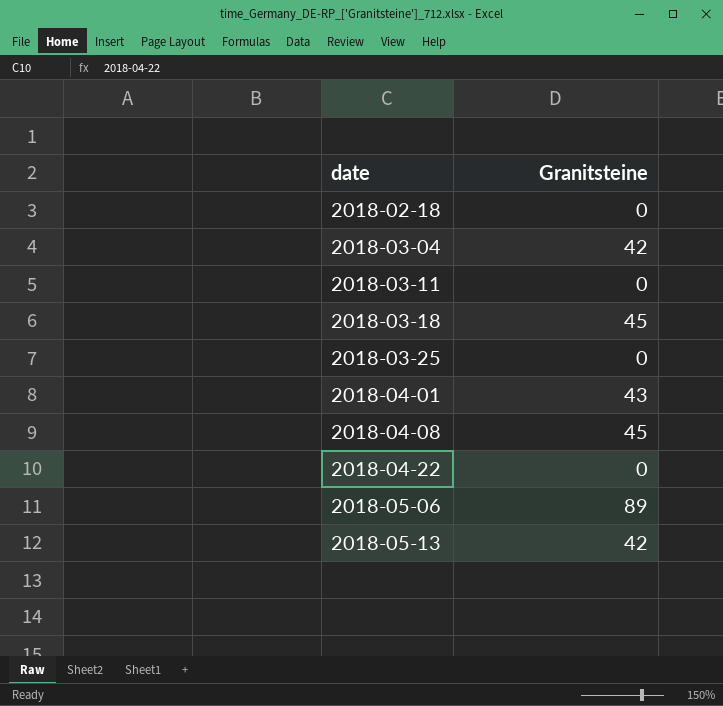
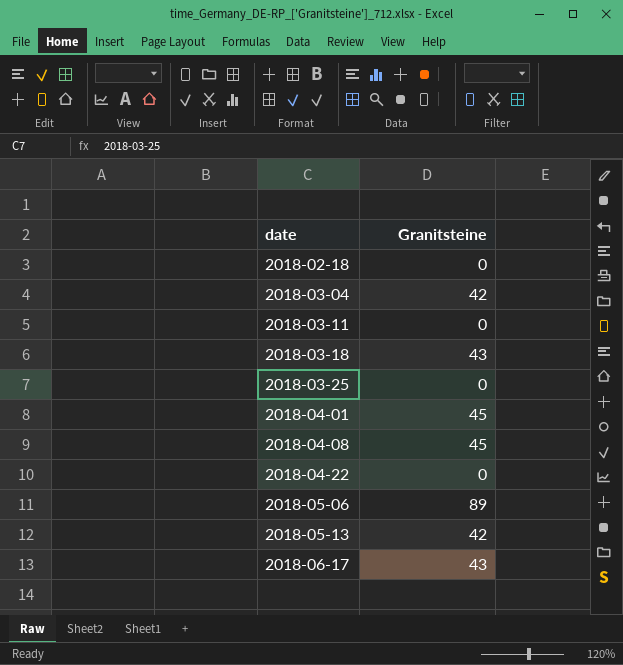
2018-03-18 | Granitsteine: 45 -> 43
2018-04-01 | Granitsteine: 43 -> 45
row 2018-06-17: none -> 43

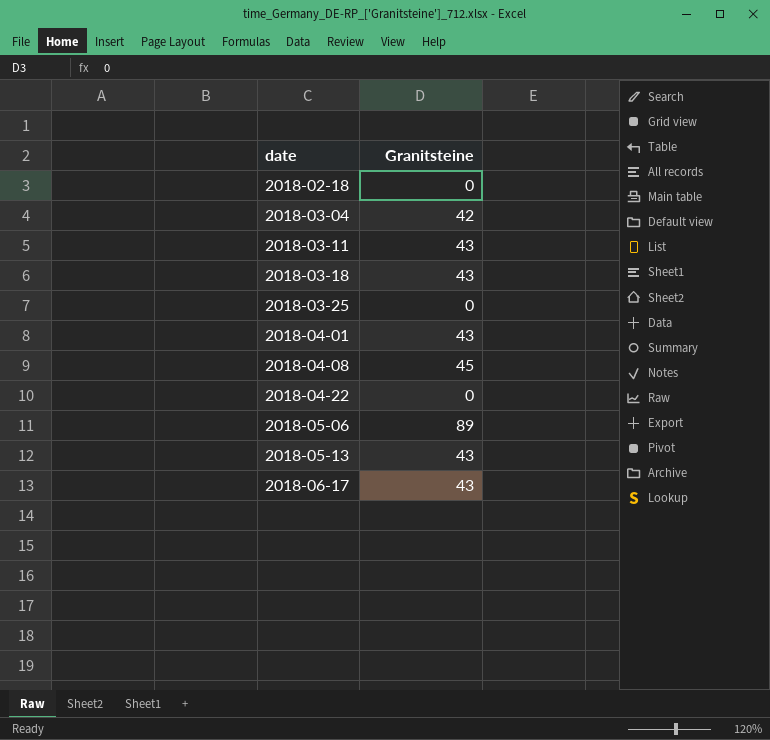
2018-03-11 | Granitsteine: 0 -> 43
2018-04-01 | Granitsteine: 45 -> 43
2018-05-13 | Granitsteine: 42 -> 43

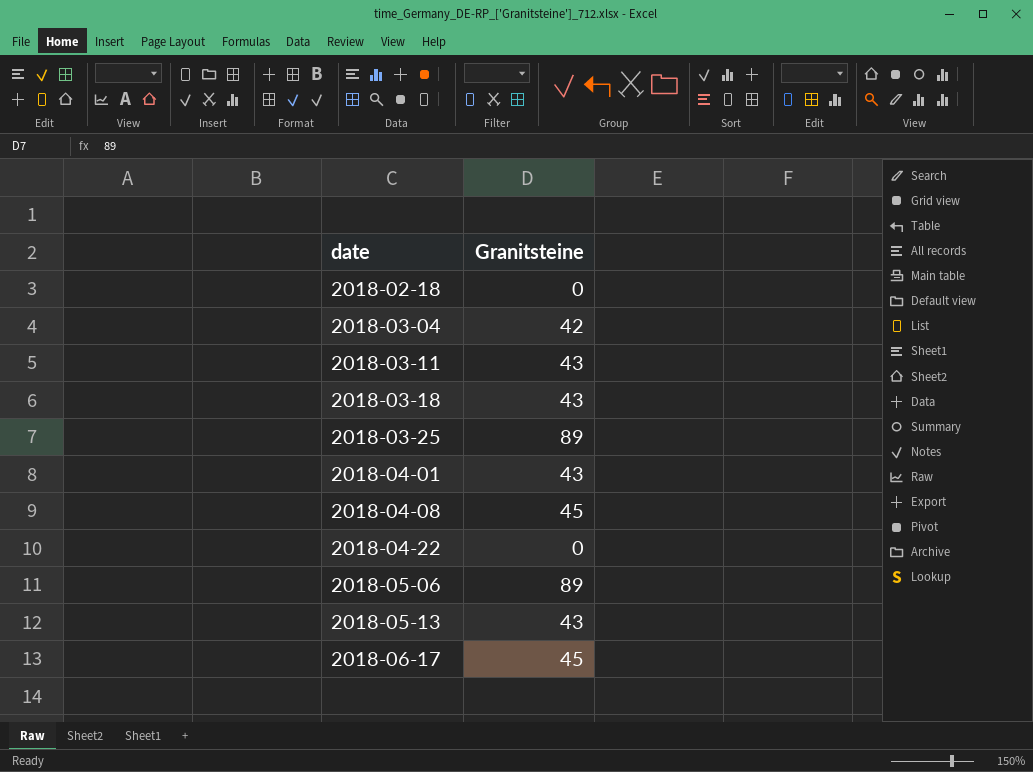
2018-03-25 | Granitsteine: 0 -> 89
2018-06-17 | Granitsteine: 43 -> 45

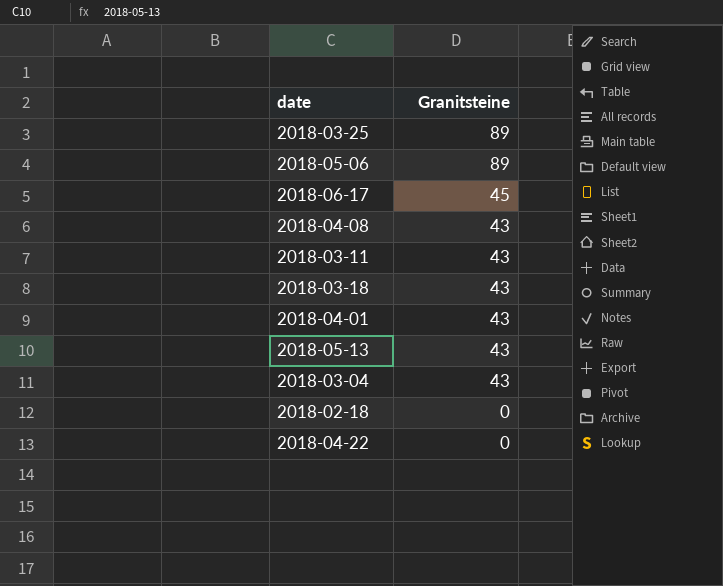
row order: date ascending -> Granitsteine descending
2018-04-08 | Granitsteine: 45 -> 43
2018-03-04 | Granitsteine: 42 -> 43

